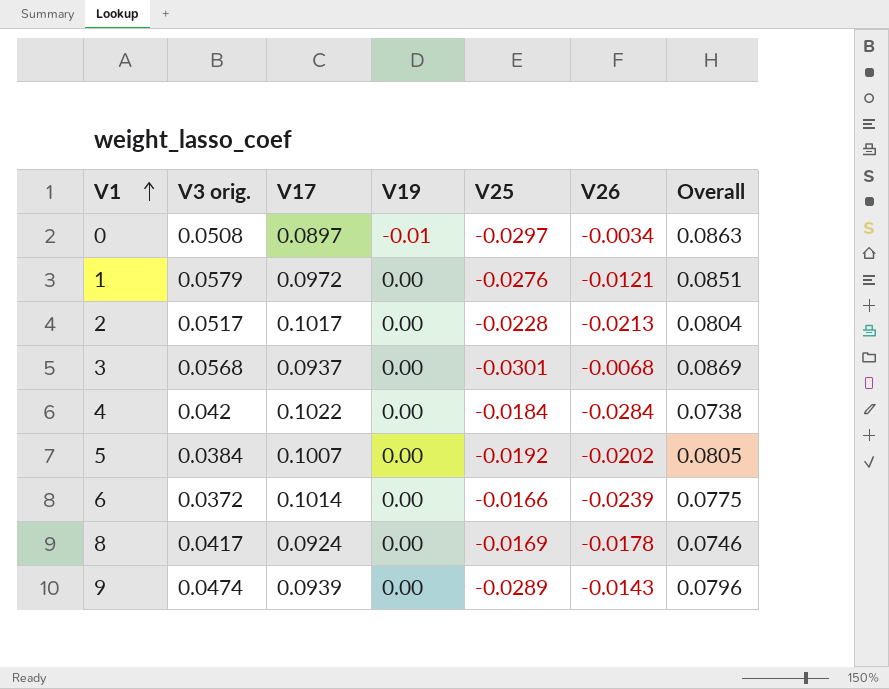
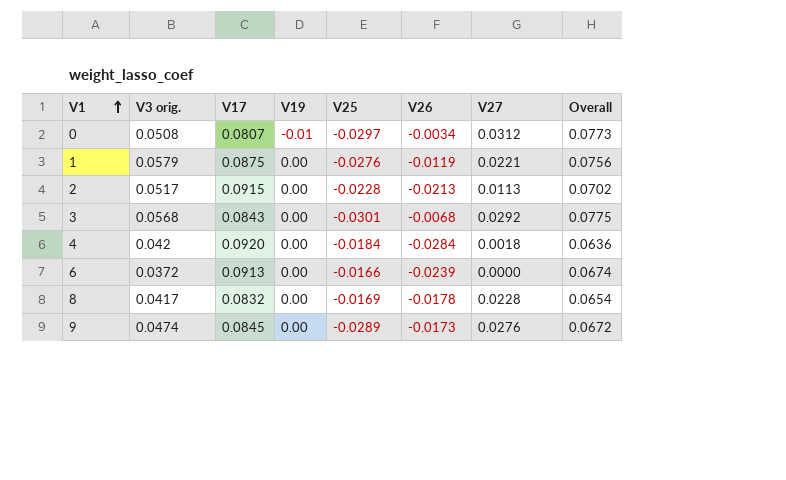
column V27 | position: none -> 7
row 5: 0.0384 | 0.1007 | 0.00 | -0.0192 | -0.0202 | 0.0805 -> none
0 | V17: 0.0897 -> 0.0807
0 | Overall: 0.0863 -> 0.0773
1 | V17: 0.0972 -> 0.0875
1 | V26: -0.0121 -> -0.0119
1 | Overall: 0.0851 -> 0.0756
2 | V17: 0.1017 -> 0.0915
2 | Overall: 0.0804 -> 0.0702
3 | V17: 0.0937 -> 0.0843
3 | Overall: 0.0869 -> 0.0775
4 | V17: 0.1022 -> 0.0920
4 | Overall: 0.0738 -> 0.0636
6 | V17: 0.1014 -> 0.0913
6 | Overall: 0.0775 -> 0.0674
8 | V17: 0.0924 -> 0.0832
8 | Overall: 0.0746 -> 0.0654
9 | V17: 0.0939 -> 0.0845
9 | V26: -0.0143 -> -0.0173
9 | Overall: 0.0796 -> 0.0672

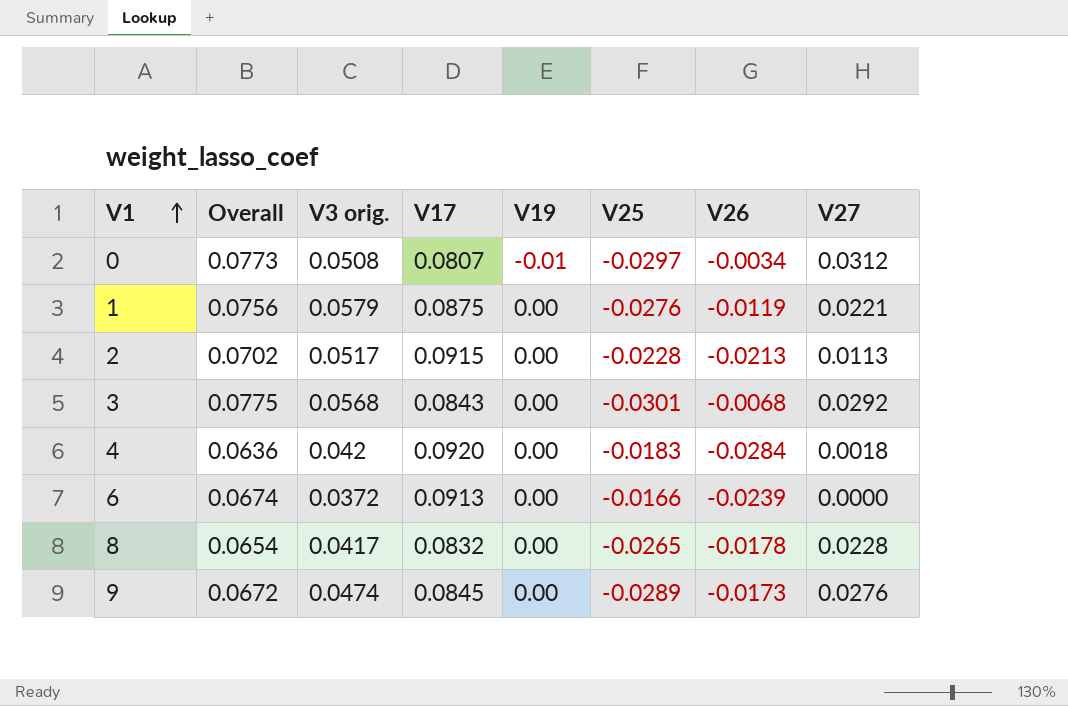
column Overall | position: 8 -> 2
4 | V25: -0.0184 -> -0.0183
8 | V25: -0.0169 -> -0.0265

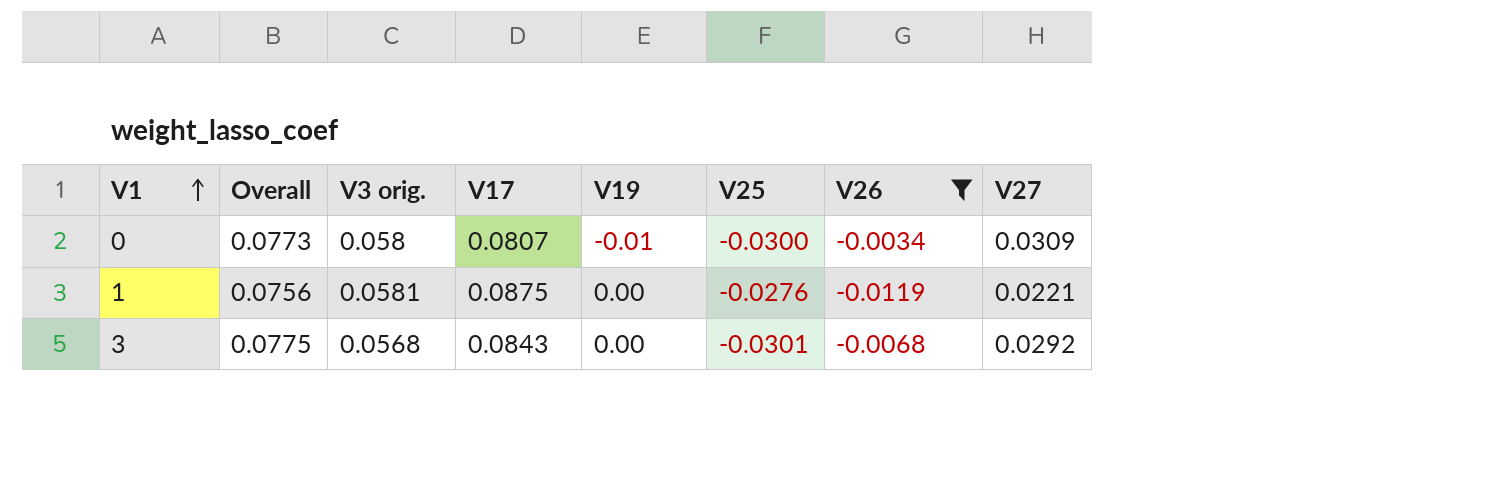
filter: none -> V26 >= -0.0119
0 | V3 orig.: 0.0508 -> 0.058
0 | V25: -0.0297 -> -0.0300
0 | V27: 0.0312 -> 0.0309
1 | V3 orig.: 0.0579 -> 0.0581

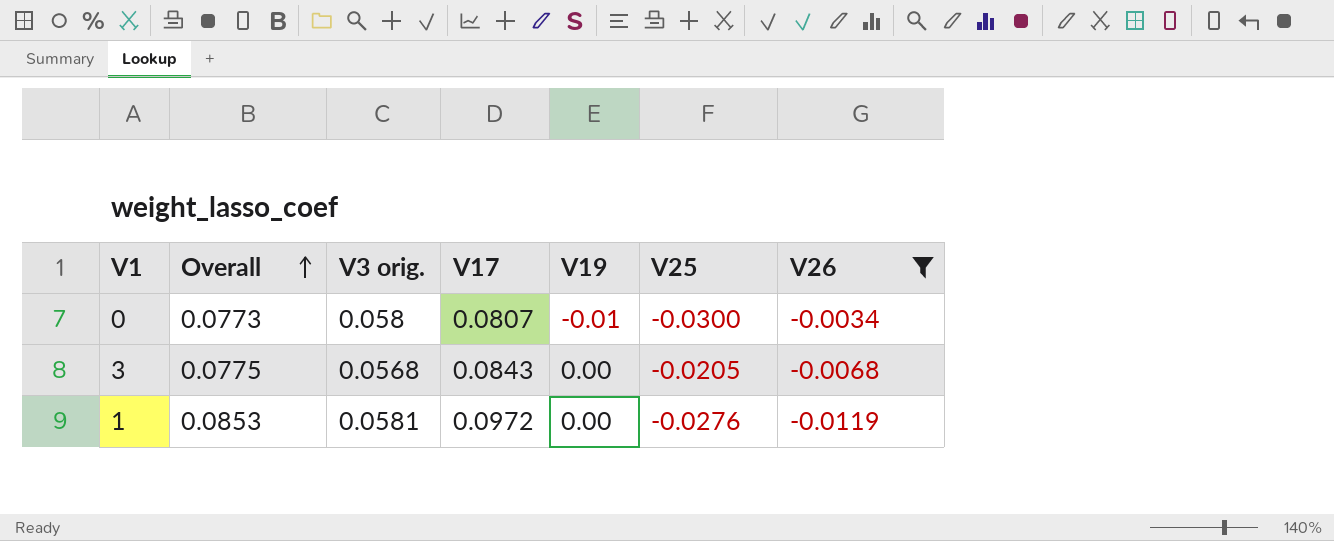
row order: V1 ascending -> Overall ascending
column V27 | position: 8 -> none
3 | V25: -0.0301 -> -0.0205
1 | Overall: 0.0756 -> 0.0853
1 | V17: 0.0875 -> 0.0972

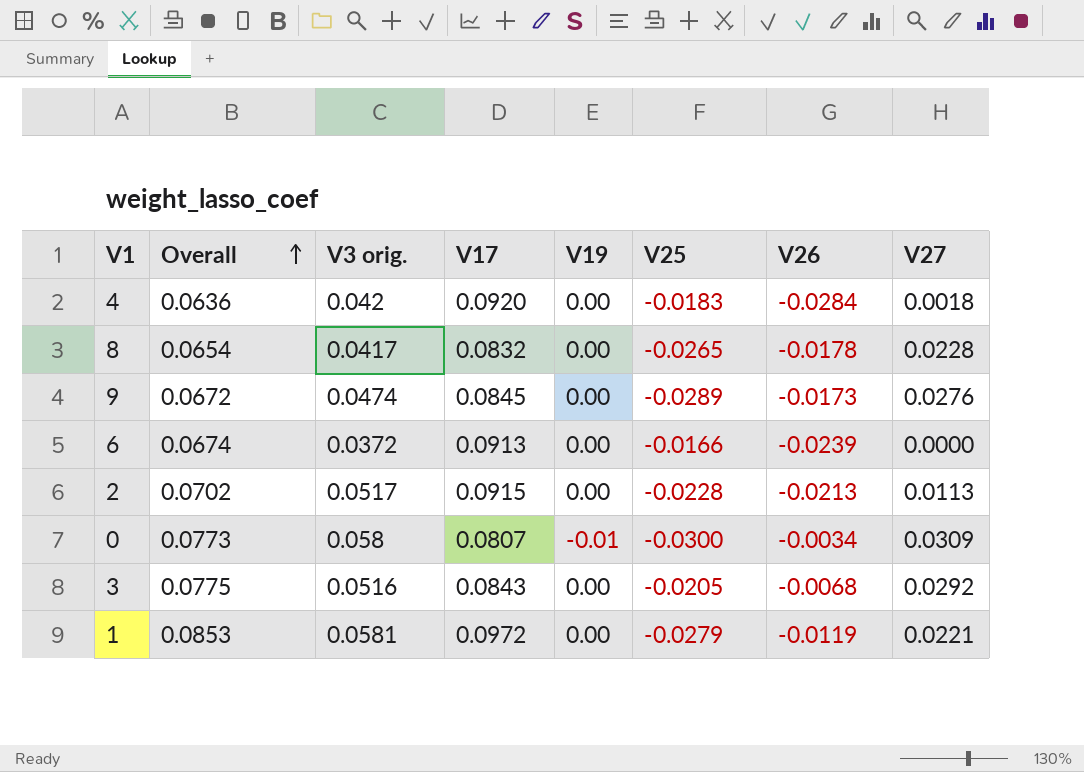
filter: V26 >= -0.0119 -> none
column V27 | position: none -> 8
3 | V3 orig.: 0.0568 -> 0.0516
1 | V25: -0.0276 -> -0.0279

